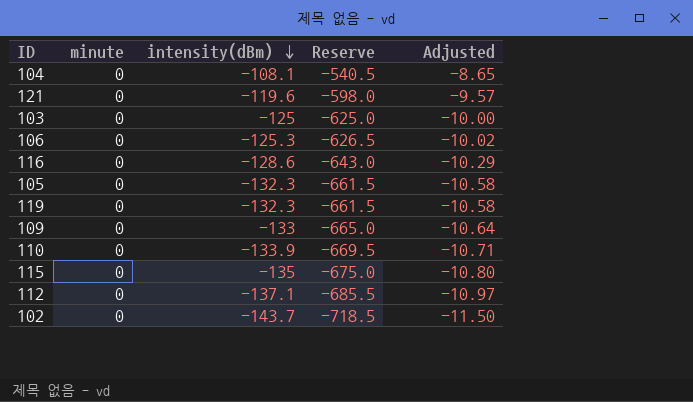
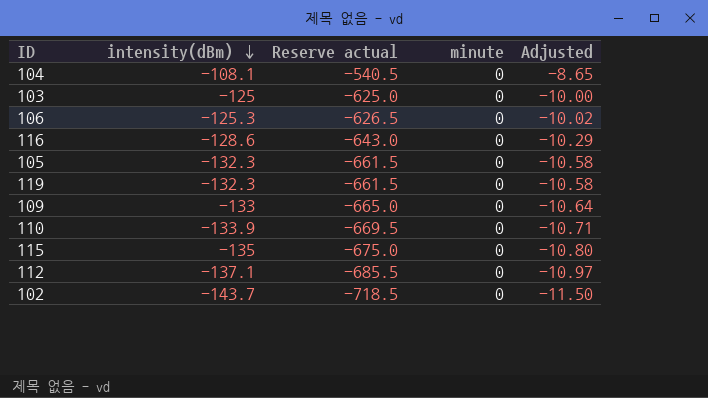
column name: Reserve -> Reserve actual
column minute | position: 2 -> 4
row 121: 0 | -119.6 | -598.0 | -9.57 -> none

